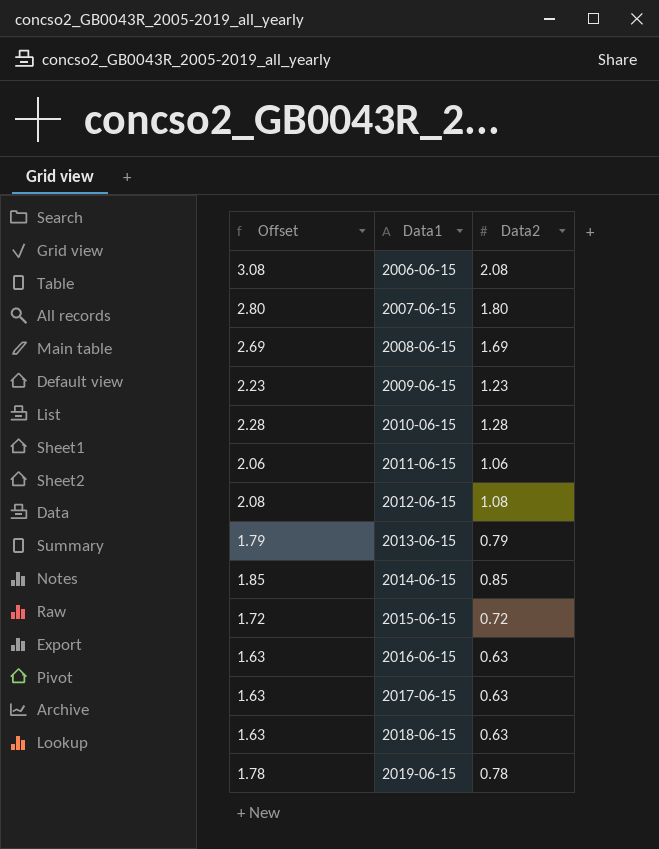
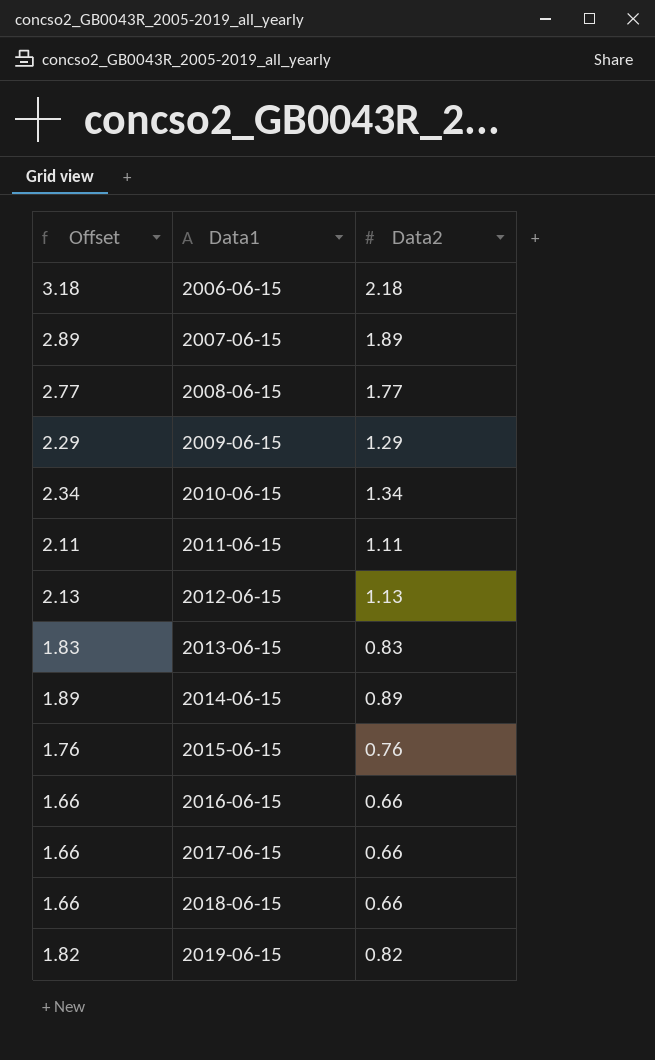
2006-06-15 | Offset: 3.08 -> 3.18
2006-06-15 | Data2: 2.08 -> 2.18
2007-06-15 | Offset: 2.80 -> 2.89
2007-06-15 | Data2: 1.80 -> 1.89
2008-06-15 | Offset: 2.69 -> 2.77
2008-06-15 | Data2: 1.69 -> 1.77
2009-06-15 | Offset: 2.23 -> 2.29
2009-06-15 | Data2: 1.23 -> 1.29
2010-06-15 | Offset: 2.28 -> 2.34
2010-06-15 | Data2: 1.28 -> 1.34
2011-06-15 | Offset: 2.06 -> 2.11
2011-06-15 | Data2: 1.06 -> 1.11
2012-06-15 | Offset: 2.08 -> 2.13
2012-06-15 | Data2: 1.08 -> 1.13
2013-06-15 | Offset: 1.79 -> 1.83
2013-06-15 | Data2: 0.79 -> 0.83
2014-06-15 | Offset: 1.85 -> 1.89
2014-06-15 | Data2: 0.85 -> 0.89
2015-06-15 | Offset: 1.72 -> 1.76
2015-06-15 | Data2: 0.72 -> 0.76
2016-06-15 | Offset: 1.63 -> 1.66
2016-06-15 | Data2: 0.63 -> 0.66
2017-06-15 | Offset: 1.63 -> 1.66
2017-06-15 | Data2: 0.63 -> 0.66
2018-06-15 | Offset: 1.63 -> 1.66
2018-06-15 | Data2: 0.63 -> 0.66
2019-06-15 | Offset: 1.78 -> 1.82
2019-06-15 | Data2: 0.78 -> 0.82

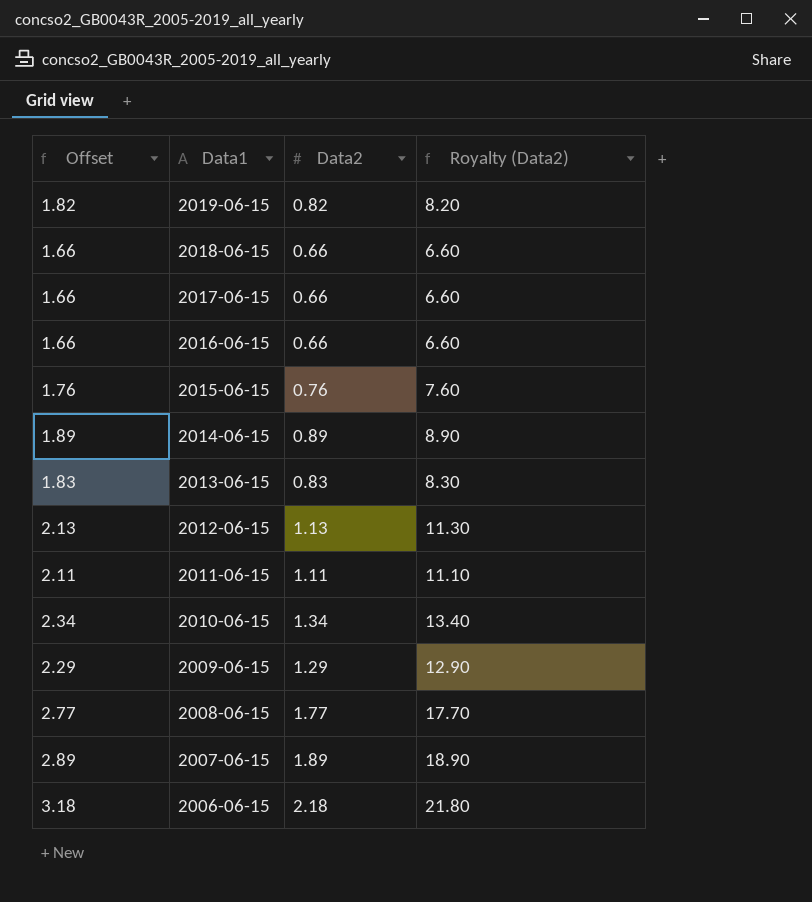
row order: Data1 ascending -> Data1 descending
column Royalty (Data2) | formula: none -> [Data2] * 10

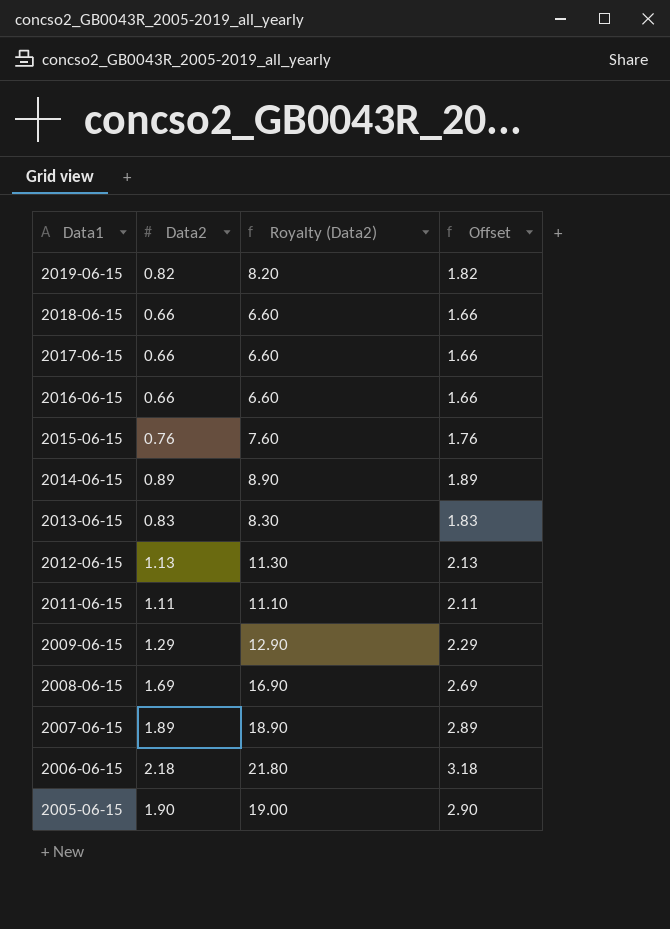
column Offset | position: 1 -> 4
row 2010-06-15: 2.34 | 1.34 | 13.40 -> none
2008-06-15 | Data2: 1.77 -> 1.69
2008-06-15 | Royalty (Data2): 17.70 -> 16.90
2008-06-15 | Offset: 2.77 -> 2.69
row 2005-06-15: none -> 1.90 | 19.00 | 2.90

